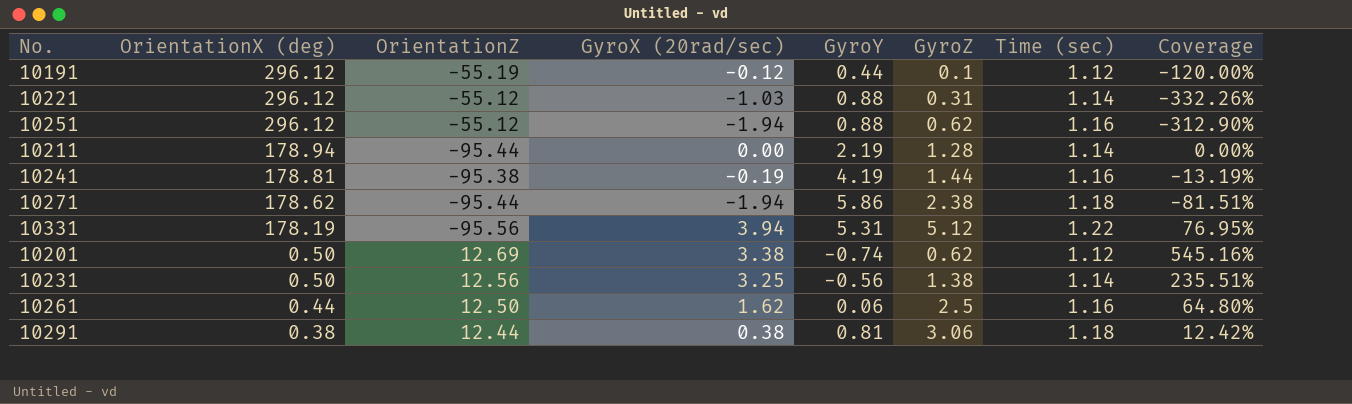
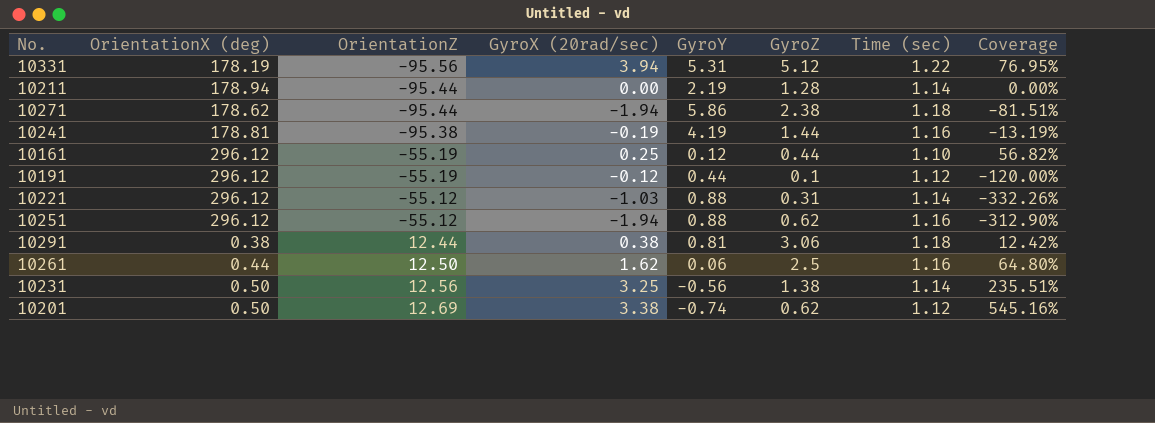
row order: OrientationX (deg) descending -> OrientationZ ascending
row 10161: none -> 296.12 | -55.19 | 0.25 | 0.12 | 0.44 | 1.10 | 56.82%

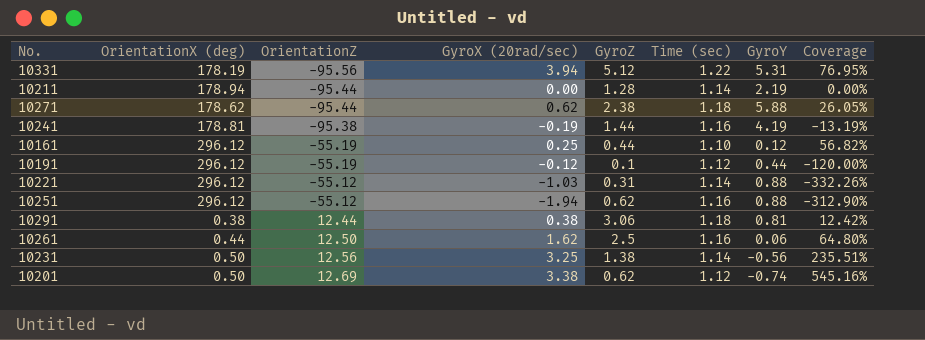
column GyroY | position: 5 -> 7
10271 | GyroX (20rad/sec): -1.94 -> 0.62
10271 | GyroY: 5.86 -> 5.88
10271 | Coverage: -81.51% -> 26.05%

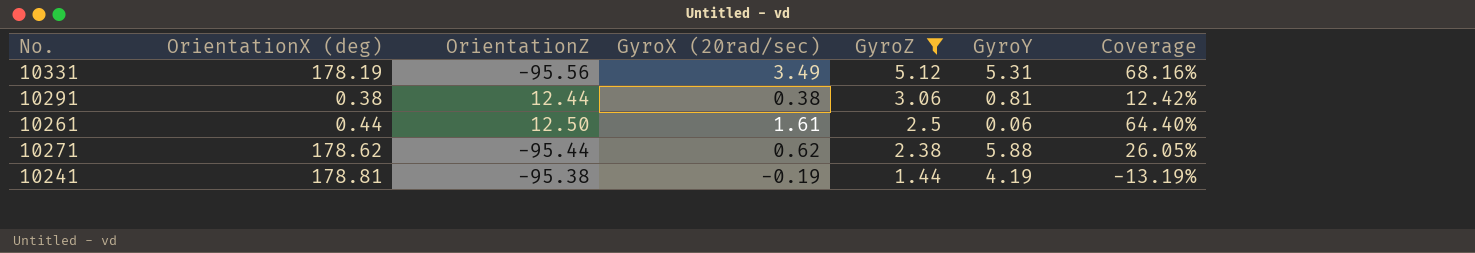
filter: none -> GyroZ >= 1.44
row order: OrientationZ ascending -> GyroZ descending
column Time (sec) | position: 6 -> none
10331 | GyroX (20rad/sec): 3.94 -> 3.49
10331 | Coverage: 76.95% -> 68.16%
10261 | GyroX (20rad/sec): 1.62 -> 1.61
10261 | Coverage: 64.80% -> 64.40%

